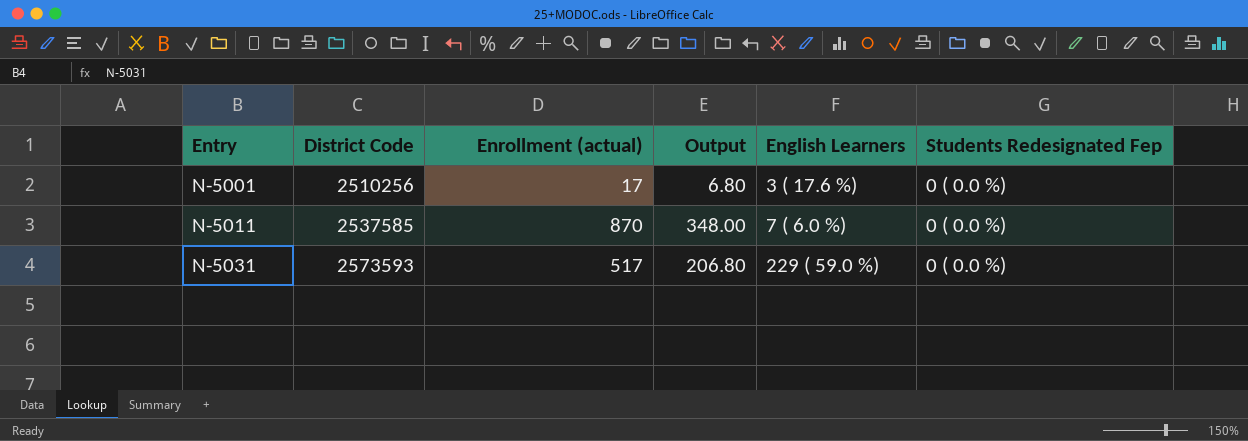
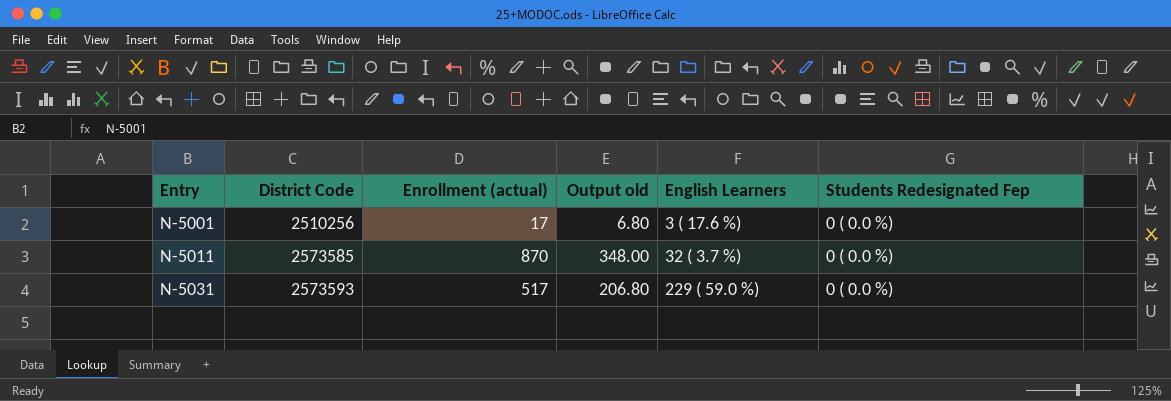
column name: Output -> Output old
N-5011 | District Code: 2537585 -> 2573585
N-5011 | English Learners: 7 ( 6.0 %) -> 32 ( 3.7 %)

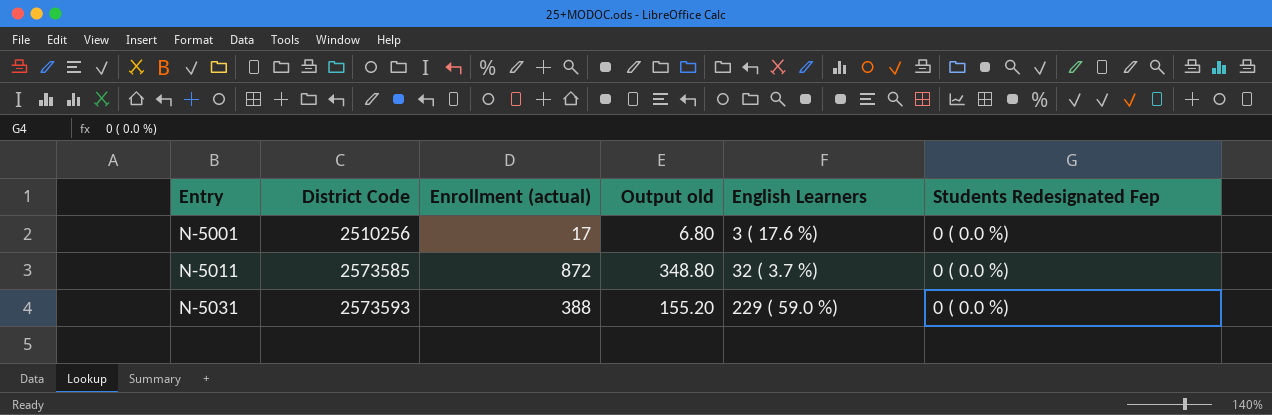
N-5011 | Enrollment (actual): 870 -> 872
N-5011 | Output old: 348.00 -> 348.80
N-5031 | Enrollment (actual): 517 -> 388
N-5031 | Output old: 206.80 -> 155.20

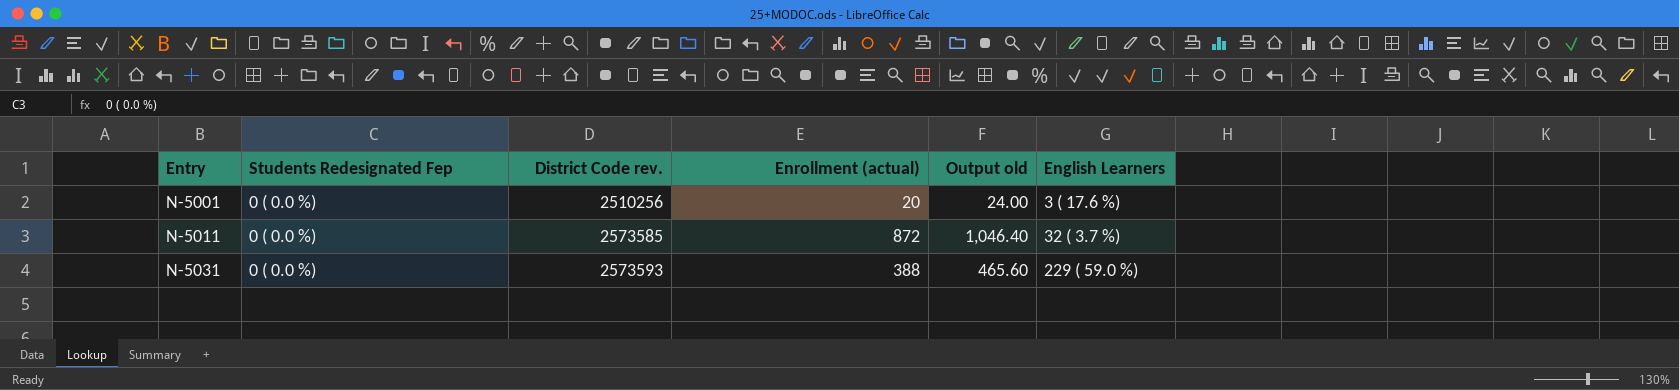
column Students Redesignated Fep | position: 6 -> 2
column name: District Code -> District Code rev.
column Output old | formula: [Enrollment (actual)] * 0.4 -> [Enrollment (actual)] * 1.2
N-5001 | Enrollment (actual): 17 -> 20

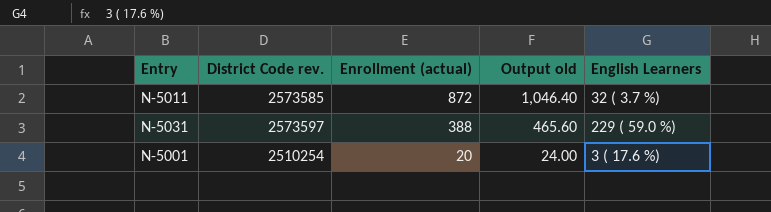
row order: Entry ascending -> Enrollment (actual) descending
column Students Redesignated Fep | position: 2 -> none
N-5031 | District Code rev.: 2573593 -> 2573597
N-5001 | District Code rev.: 2510256 -> 2510254

